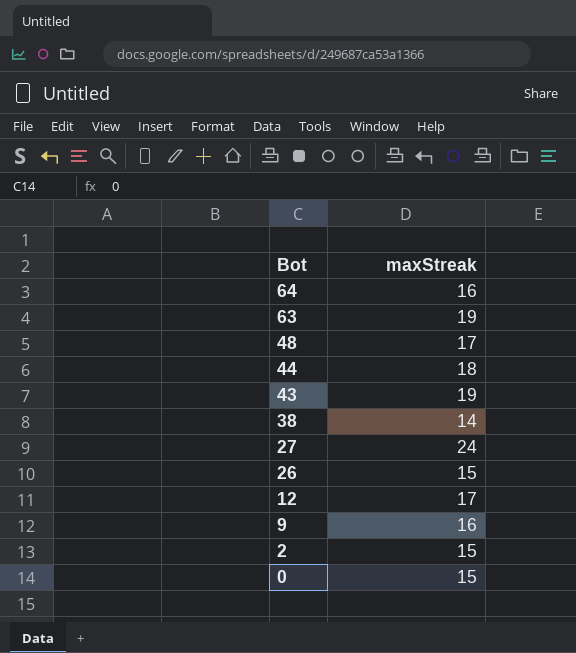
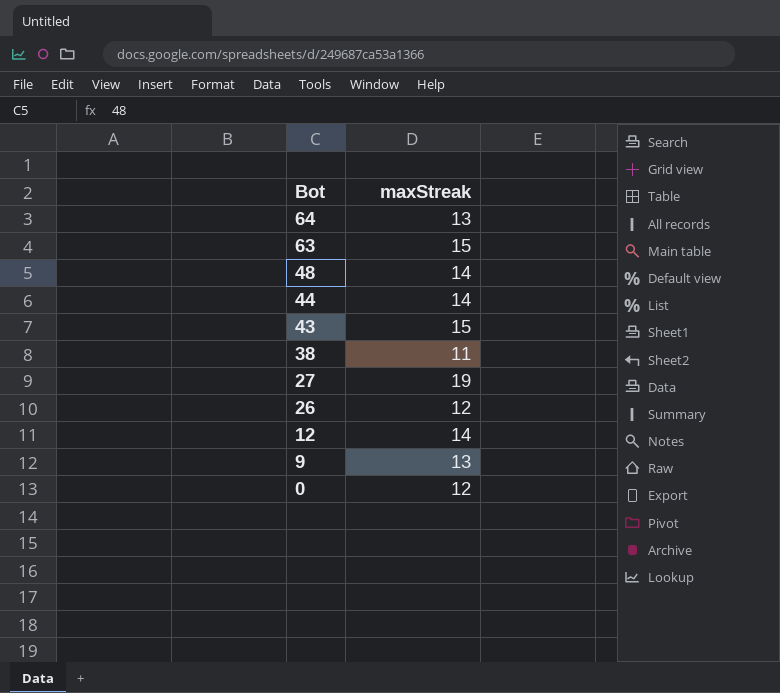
row 2: 15 -> none
64 | maxStreak: 16 -> 13
63 | maxStreak: 19 -> 15
48 | maxStreak: 17 -> 14
44 | maxStreak: 18 -> 14
43 | maxStreak: 19 -> 15
38 | maxStreak: 14 -> 11
27 | maxStreak: 24 -> 19
26 | maxStreak: 15 -> 12
12 | maxStreak: 17 -> 14
9 | maxStreak: 16 -> 13
0 | maxStreak: 15 -> 12

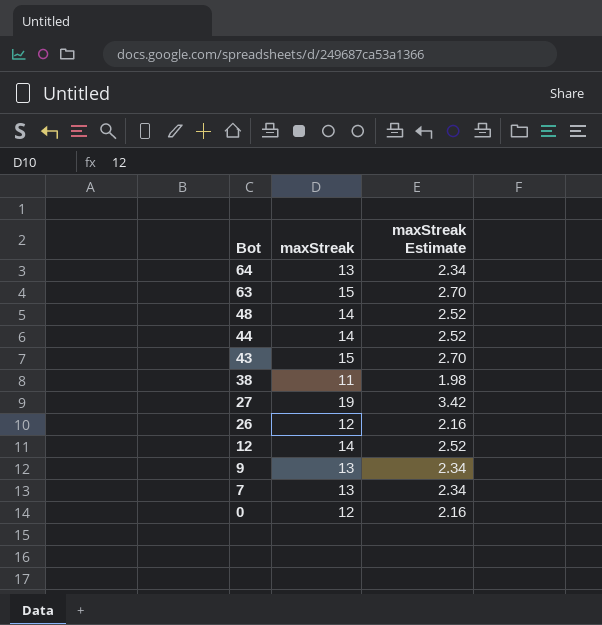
column maxStreak Estimate | formula: none -> [maxStreak] * 0.18
row 7: none -> 13 | 2.34

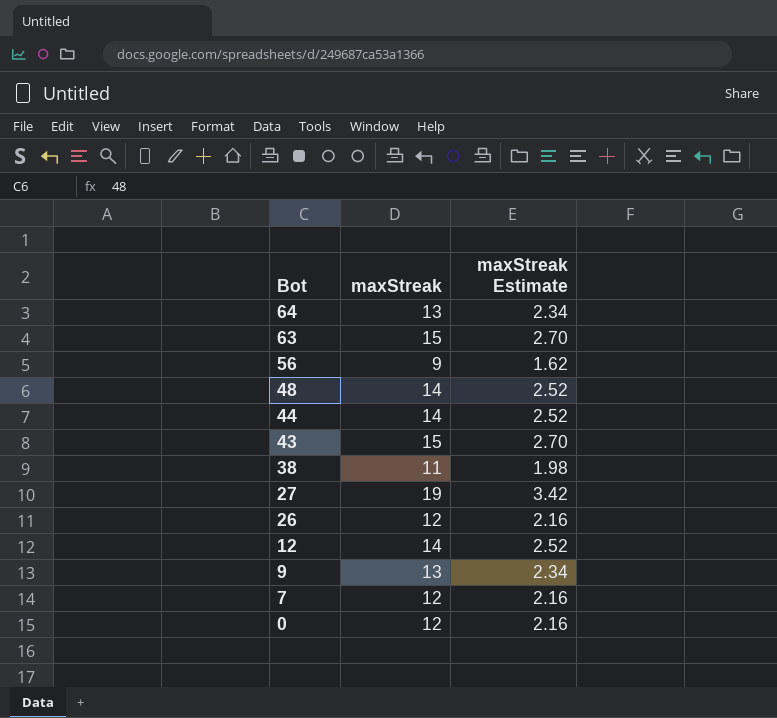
row 56: none -> 9 | 1.62
7 | maxStreak: 13 -> 12
7 | maxStreak Estimate: 2.34 -> 2.16

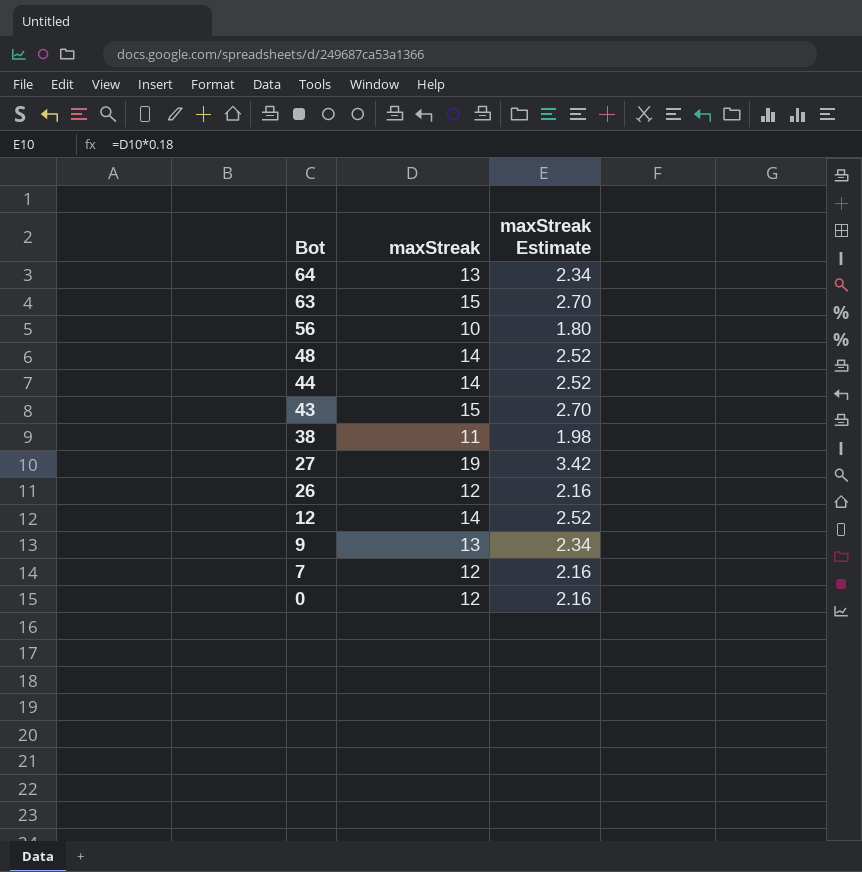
56 | maxStreak: 9 -> 10
56 | maxStreak Estimate: 1.62 -> 1.80

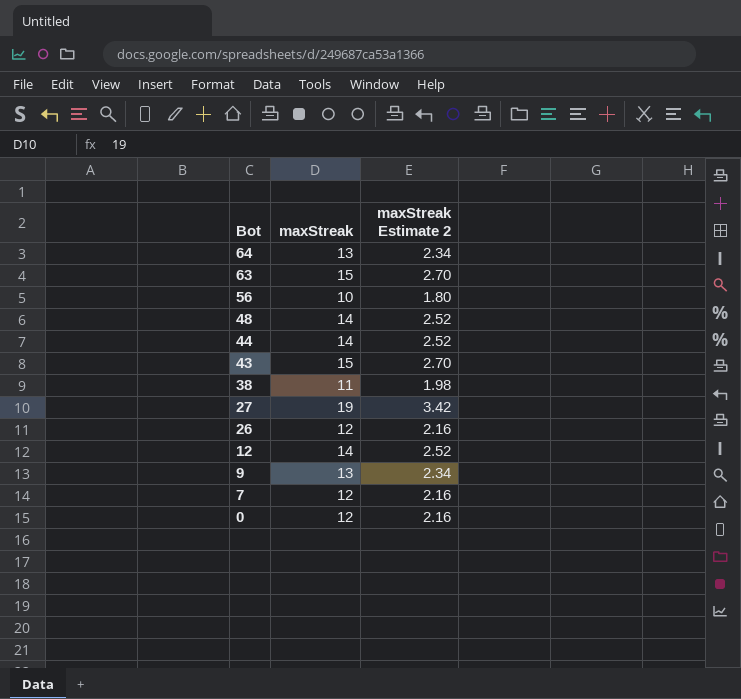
column name: maxStreak Estimate -> maxStreak Estimate 2

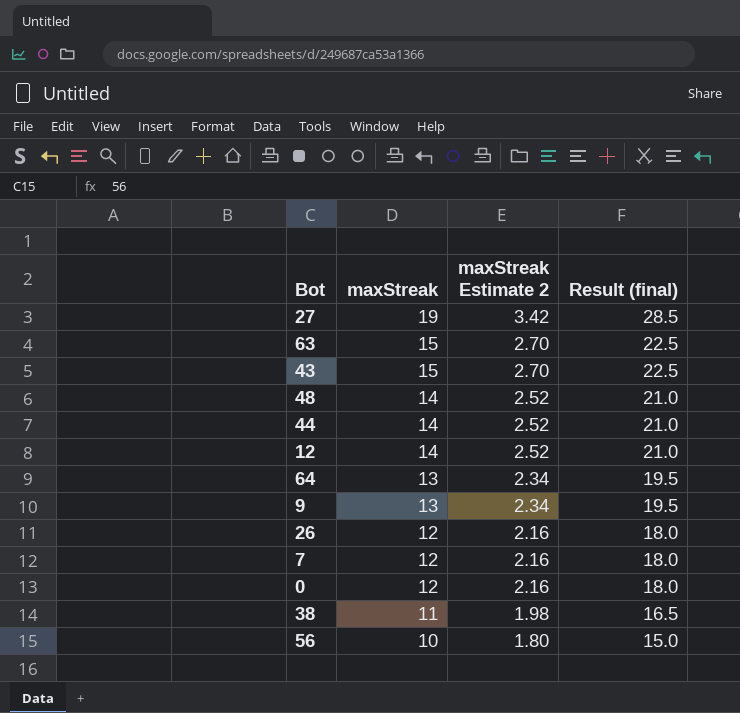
row order: Bot descending -> maxStreak descending
column Result (final) | formula: none -> [maxStreak] * 1.5

